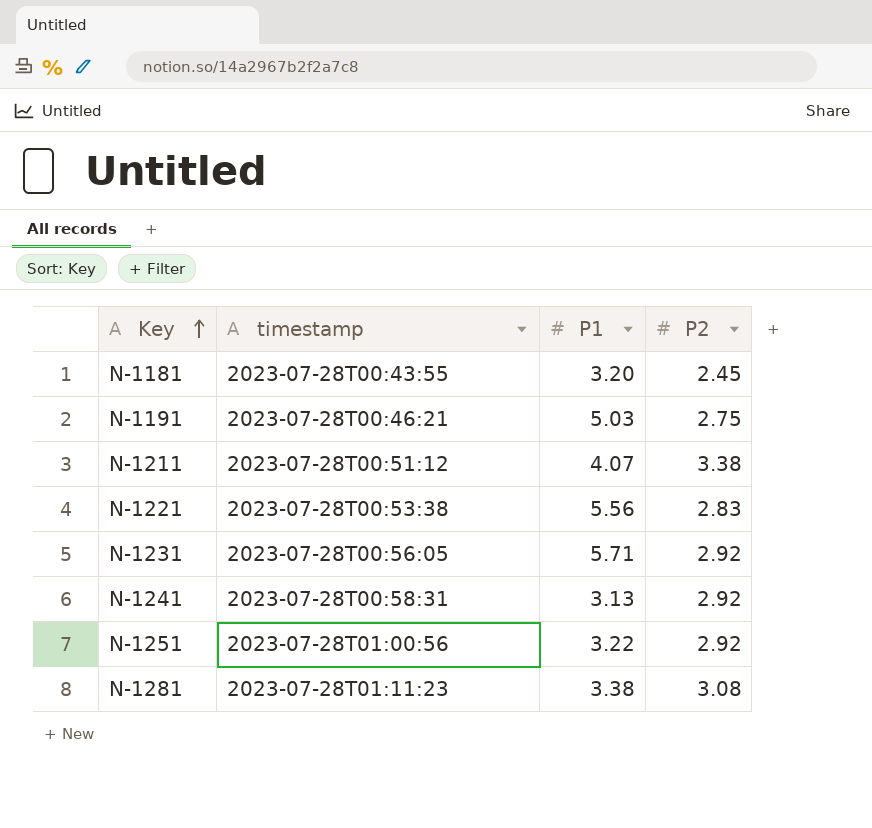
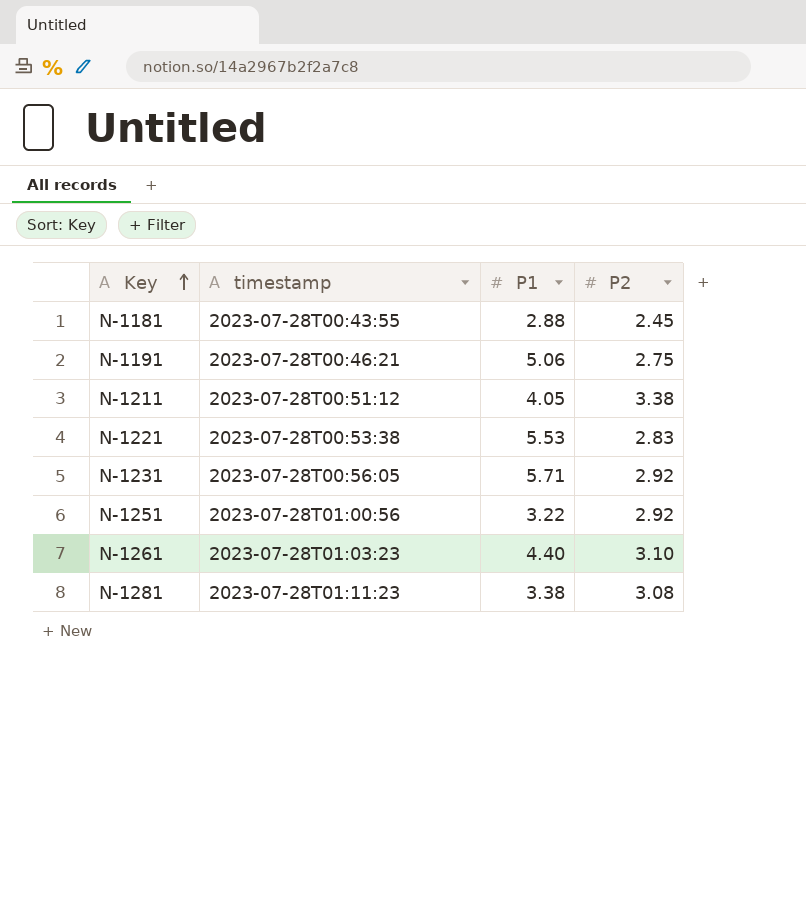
row N-1241: 2023-07-28T00:58:31 | 3.13 | 2.92 -> none
N-1181 | P1: 3.20 -> 2.88
N-1191 | P1: 5.03 -> 5.06
N-1211 | P1: 4.07 -> 4.05
N-1221 | P1: 5.56 -> 5.53
row N-1261: none -> 2023-07-28T01:03:23 | 4.40 | 3.10

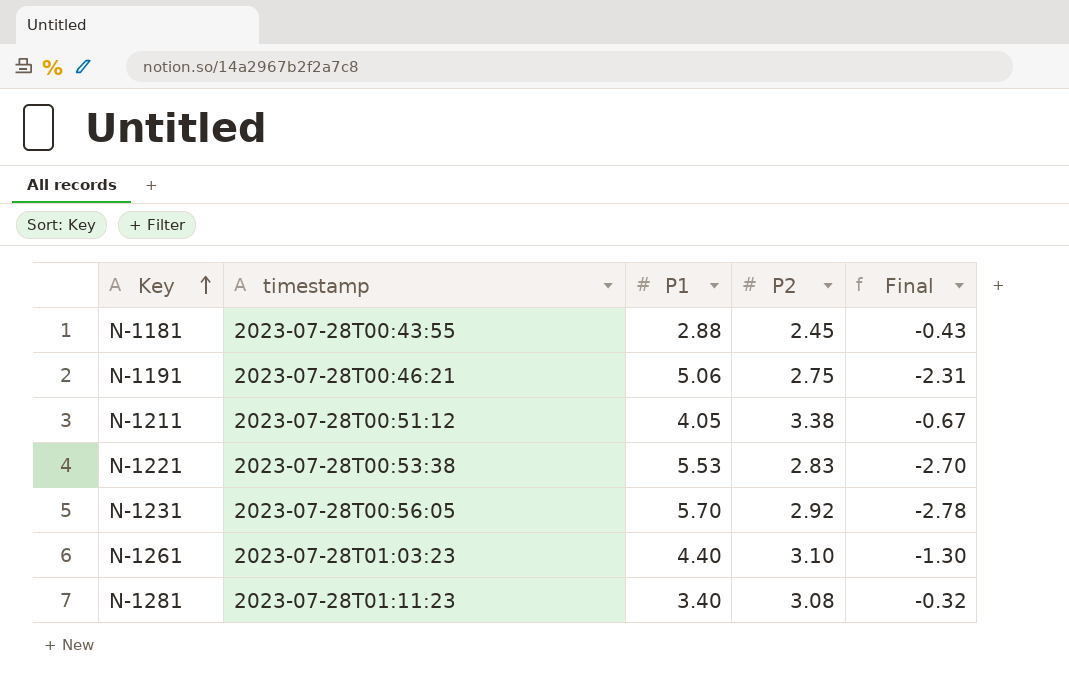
column Final | formula: none -> [P2] - [P1]
row N-1251: 2023-07-28T01:00:56 | 3.22 | 2.92 -> none
N-1231 | P1: 5.71 -> 5.70
N-1281 | P1: 3.38 -> 3.40

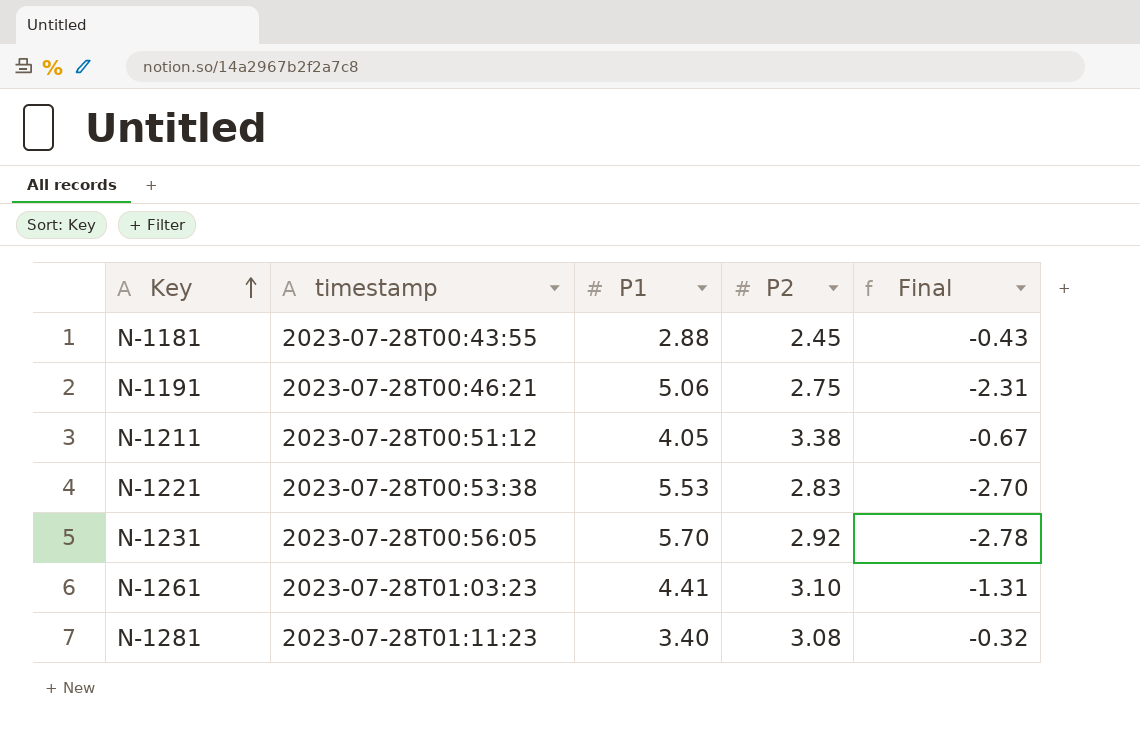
N-1261 | P1: 4.40 -> 4.41
N-1261 | Final: -1.30 -> -1.31

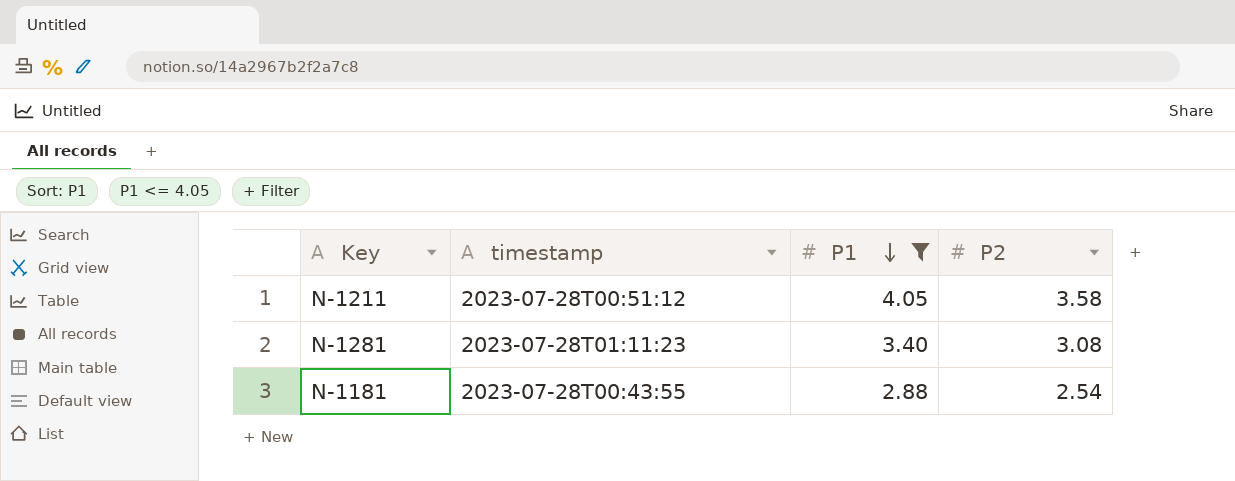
filter: none -> P1 <= 4.05
row order: Key ascending -> P1 descending
column Final | formula: [P2] - [P1] -> none
N-1211 | P2: 3.38 -> 3.58
N-1181 | P2: 2.45 -> 2.54

